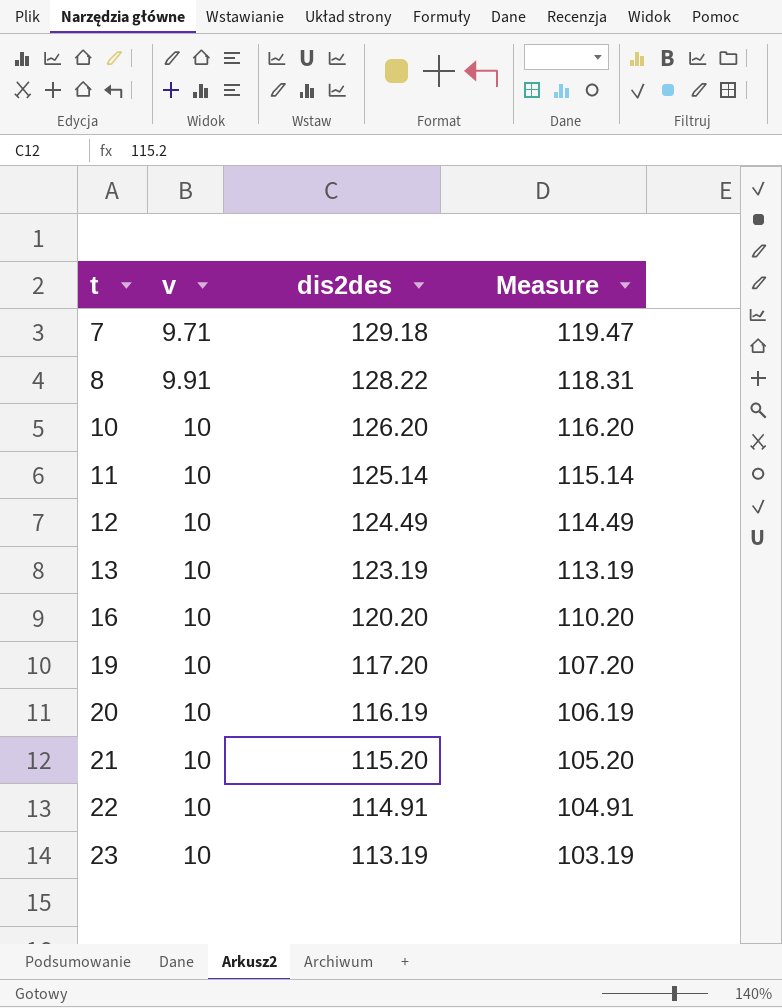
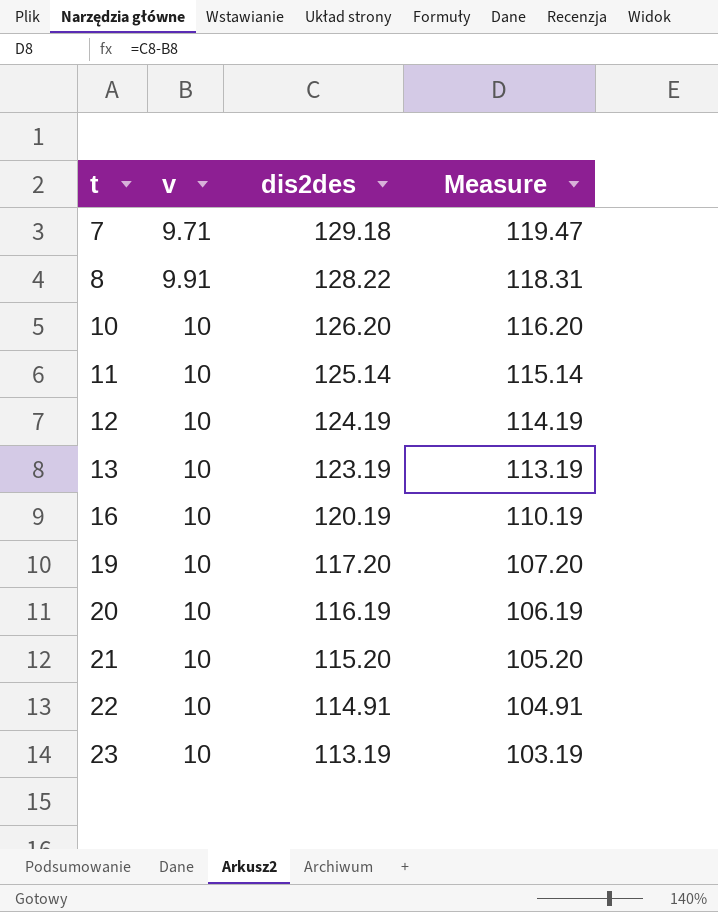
12 | dis2des: 124.49 -> 124.19
12 | Measure: 114.49 -> 114.19
16 | dis2des: 120.20 -> 120.19
16 | Measure: 110.20 -> 110.19

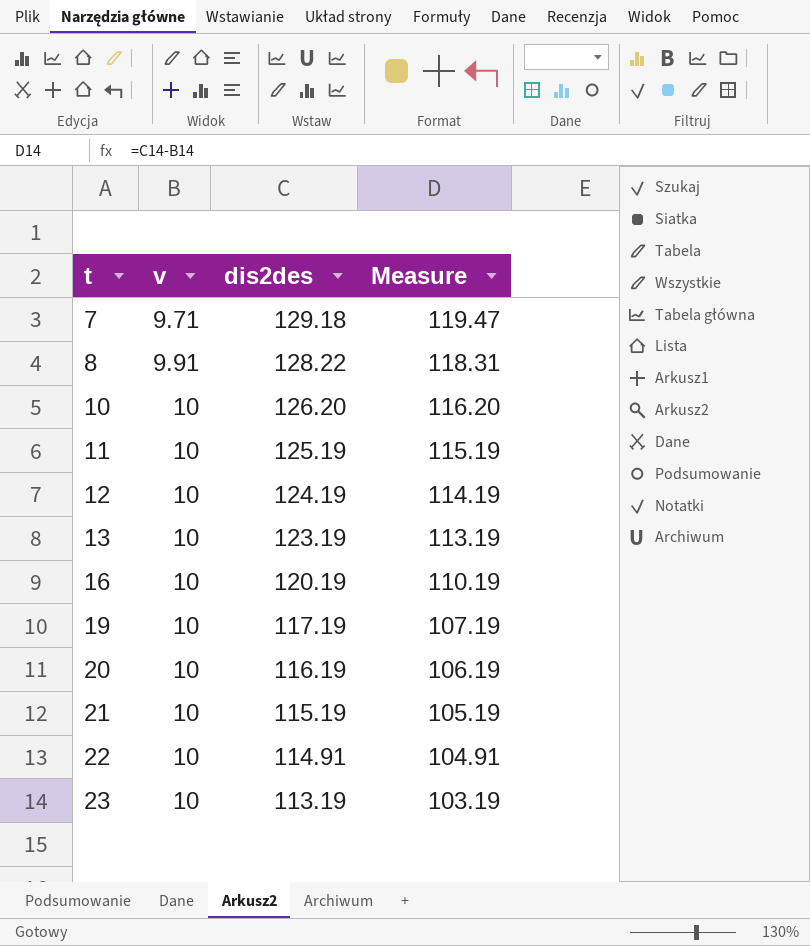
11 | dis2des: 125.14 -> 125.19
11 | Measure: 115.14 -> 115.19
19 | dis2des: 117.20 -> 117.19
19 | Measure: 107.20 -> 107.19
21 | dis2des: 115.20 -> 115.19
21 | Measure: 105.20 -> 105.19

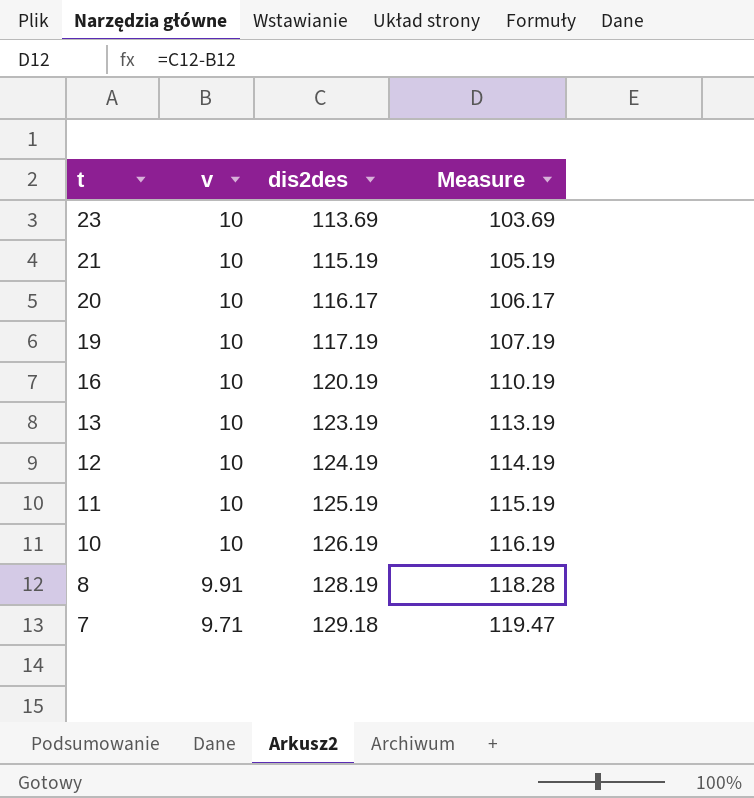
row order: t ascending -> t descending
row 22: 10 | 114.91 | 104.91 -> none
23 | dis2des: 113.19 -> 113.69
23 | Measure: 103.19 -> 103.69
20 | dis2des: 116.19 -> 116.17
20 | Measure: 106.19 -> 106.17
10 | dis2des: 126.20 -> 126.19
10 | Measure: 116.20 -> 116.19
8 | dis2des: 128.22 -> 128.19
8 | Measure: 118.31 -> 118.28

